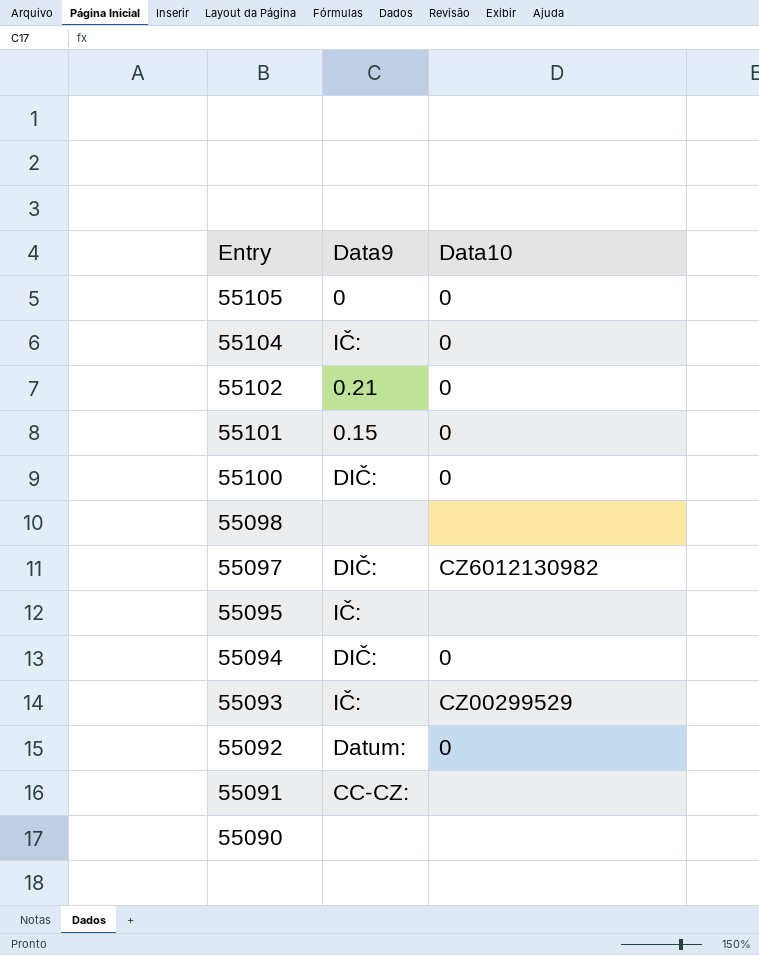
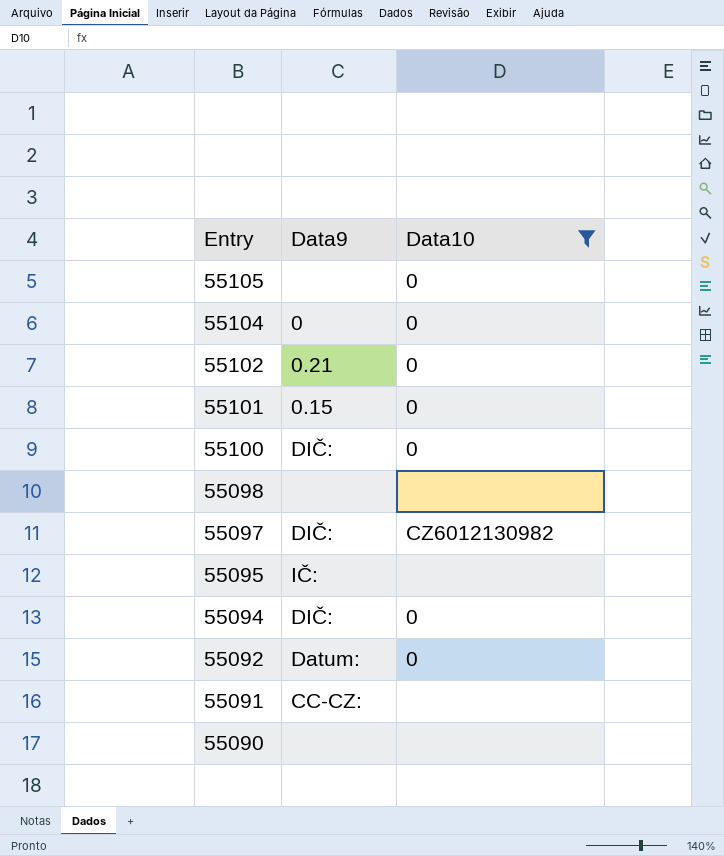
filter: none -> Data10 != CZ00299529
55105 | Data9: 0 -> none
55104 | Data9: IČ: -> 0

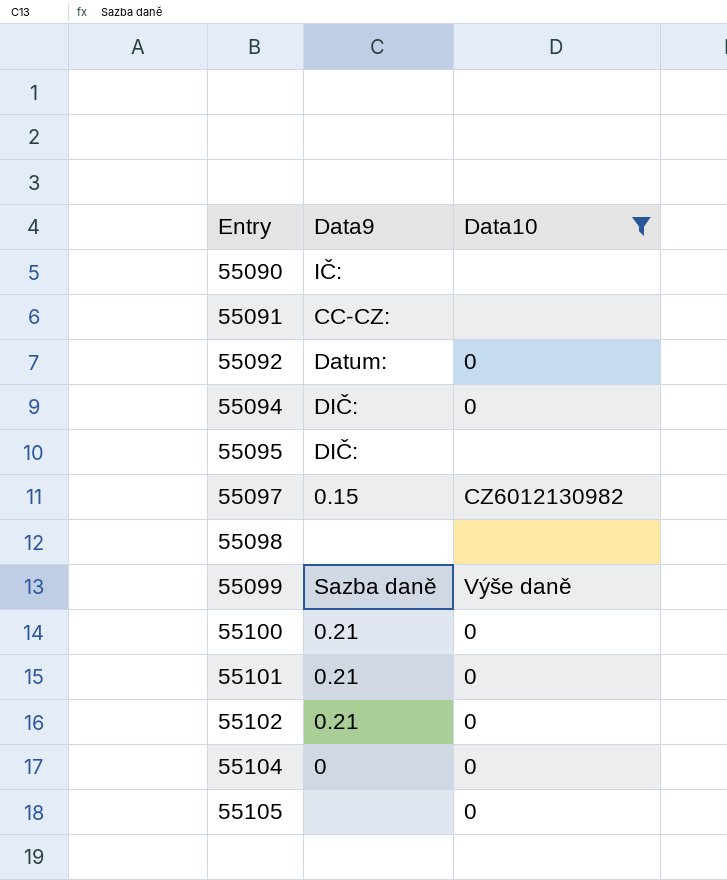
row order: Entry descending -> Entry ascending
55090 | Data9: none -> IČ:
55095 | Data9: IČ: -> DIČ:
55097 | Data9: DIČ: -> 0.15
row 55099: none -> Sazba daně | Výše daně
55100 | Data9: DIČ: -> 0.21
55101 | Data9: 0.15 -> 0.21

